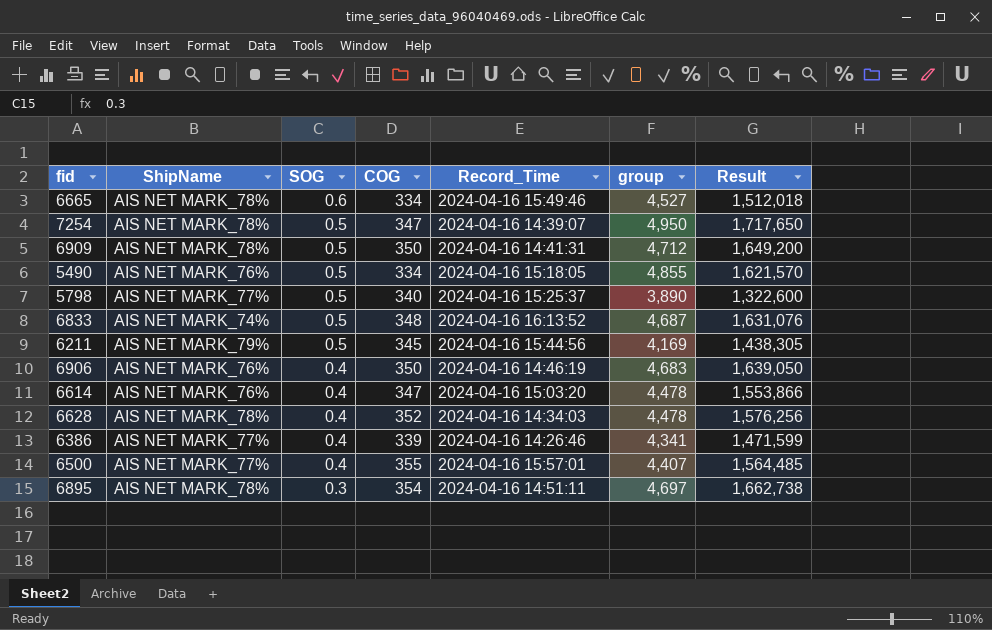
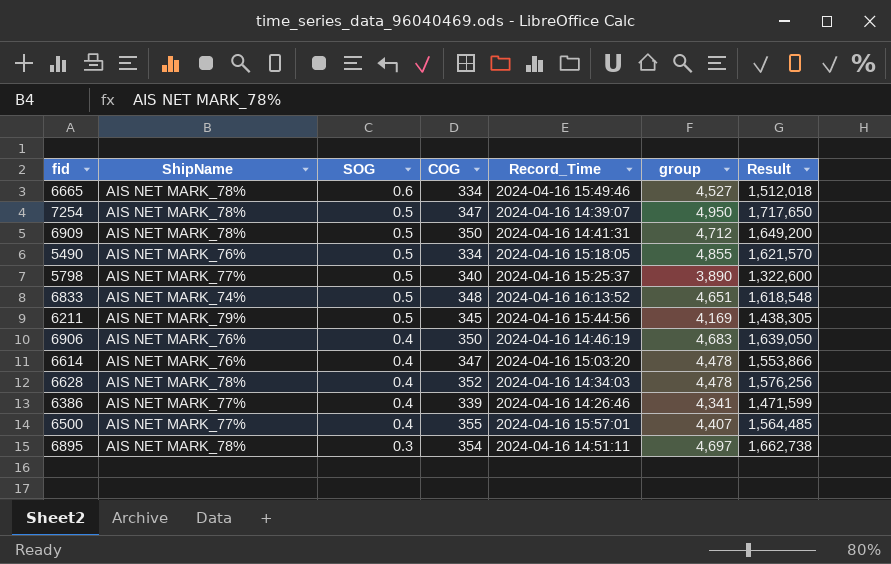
6833 | group: 4,687 -> 4,651
6833 | Result: 1,631,076 -> 1,618,548

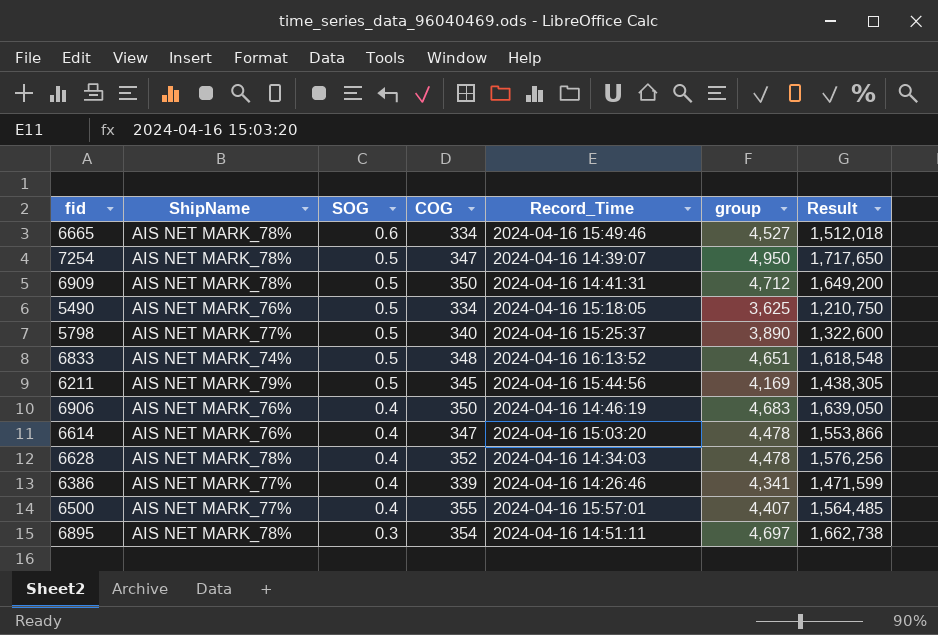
5490 | group: 4,855 -> 3,625
5490 | Result: 1,621,570 -> 1,210,750

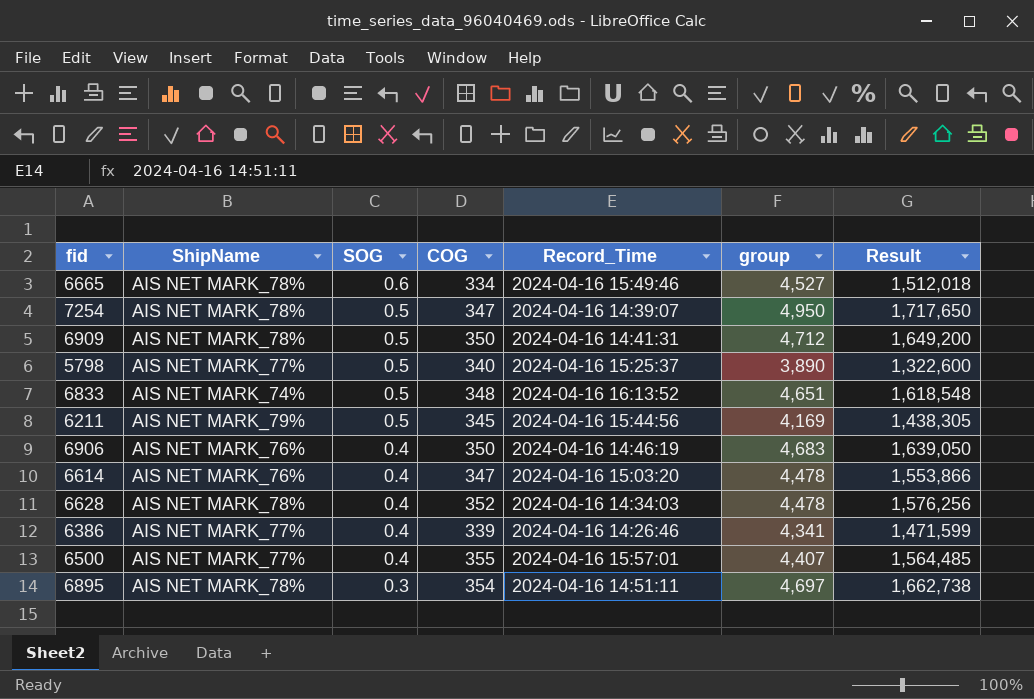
row 5490: AIS NET MARK_76% | 0.5 | 334 | 2024-04-16 15:18:05 | 3,625 | 1,210,750 -> none

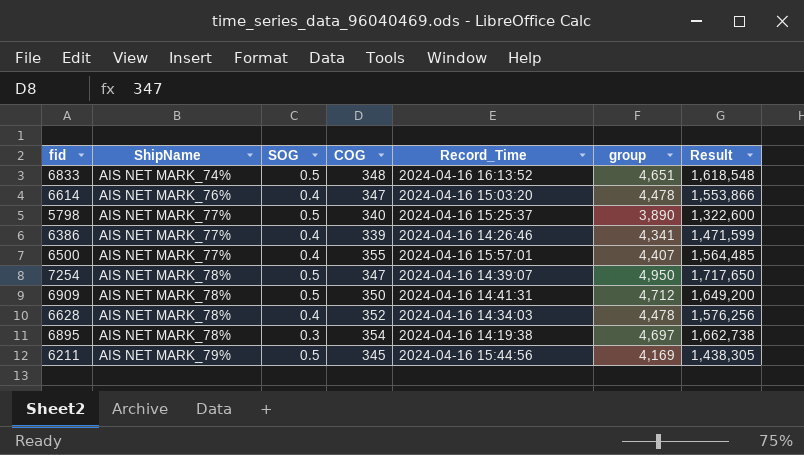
row order: SOG descending -> ShipName ascending
row 6665: AIS NET MARK_78% | 0.6 | 334 | 2024-04-16 15:49:46 | 4,527 | 1,512,018 -> none
row 6906: AIS NET MARK_76% | 0.4 | 350 | 2024-04-16 14:46:19 | 4,683 | 1,639,050 -> none
6895 | Record_Time: 2024-04-16 14:51:11 -> 2024-04-16 14:19:38

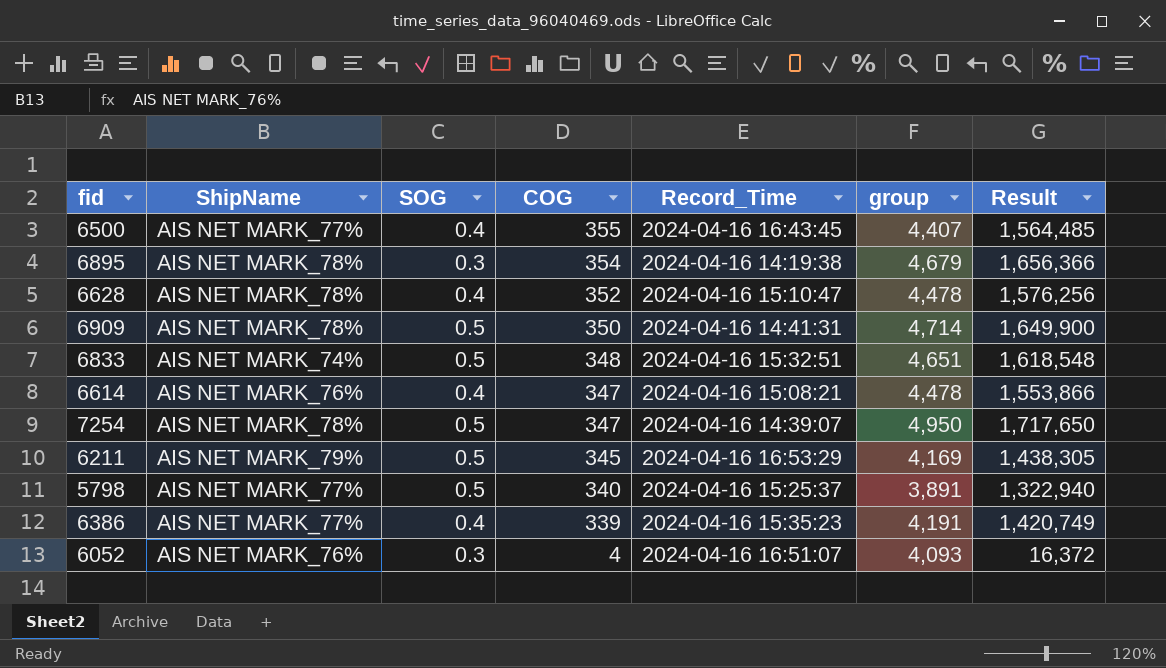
row order: ShipName ascending -> COG descending
6500 | Record_Time: 2024-04-16 15:57:01 -> 2024-04-16 16:43:45
6895 | group: 4,697 -> 4,679
6895 | Result: 1,662,738 -> 1,656,366
6628 | Record_Time: 2024-04-16 14:34:03 -> 2024-04-16 15:10:47
6909 | group: 4,712 -> 4,714
6909 | Result: 1,649,200 -> 1,649,900
6833 | Record_Time: 2024-04-16 16:13:52 -> 2024-04-16 15:32:51
6614 | Record_Time: 2024-04-16 15:03:20 -> 2024-04-16 15:08:21
6211 | Record_Time: 2024-04-16 15:44:56 -> 2024-04-16 16:53:29
5798 | group: 3,890 -> 3,891
5798 | Result: 1,322,600 -> 1,322,940
6386 | Record_Time: 2024-04-16 14:26:46 -> 2024-04-16 15:35:23
6386 | group: 4,341 -> 4,191
6386 | Result: 1,471,599 -> 1,420,749
row 6052: none -> AIS NET MARK_76% | 0.3 | 4 | 2024-04-16 16:51:07 | 4,093 | 16,372

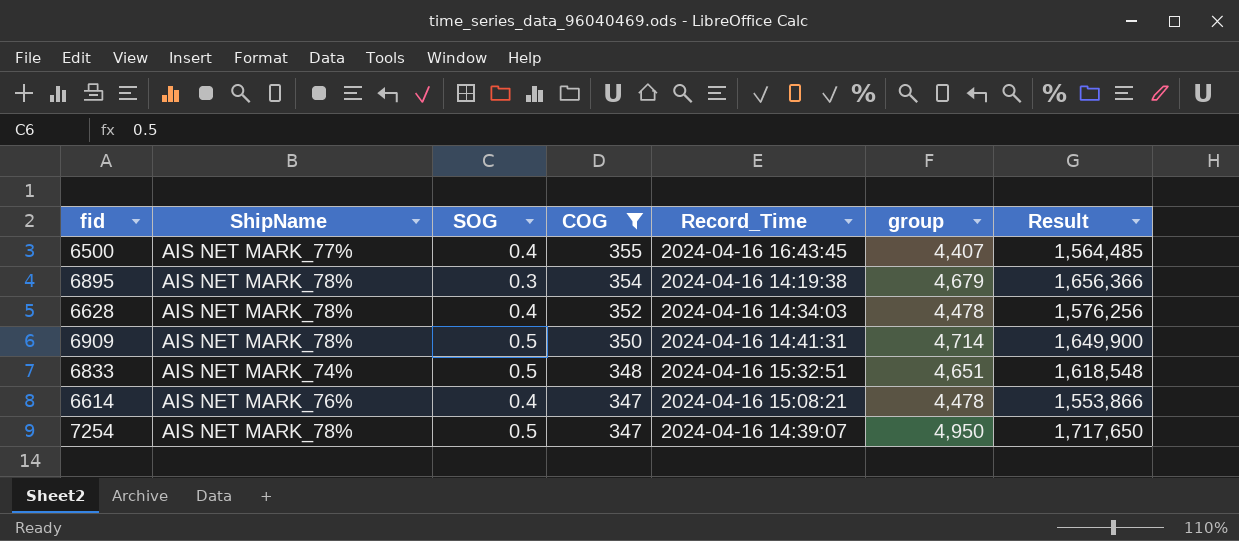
filter: none -> COG >= 347
6628 | Record_Time: 2024-04-16 15:10:47 -> 2024-04-16 14:34:03

